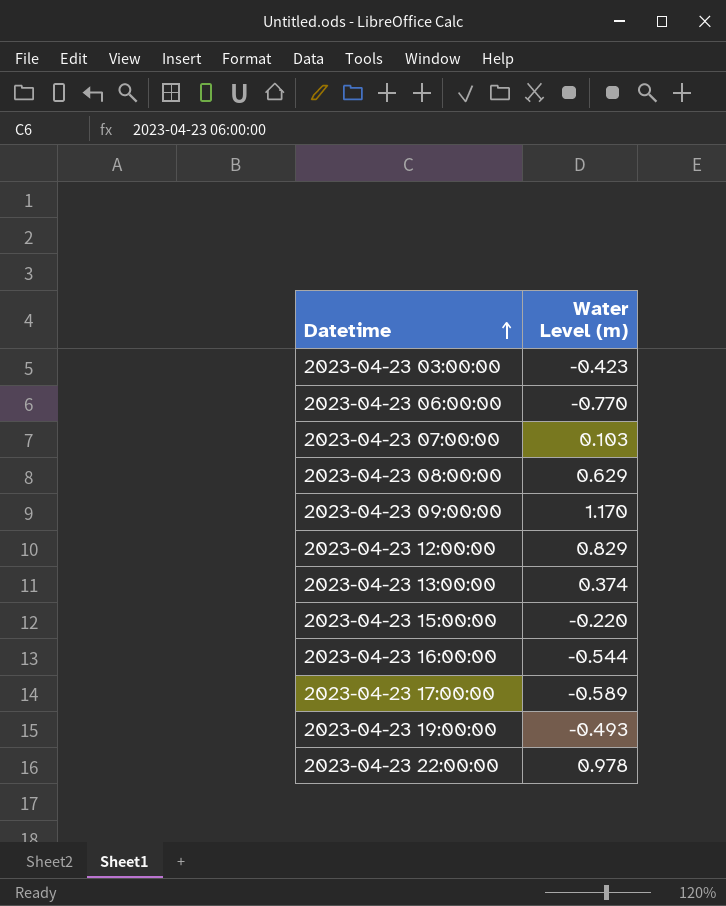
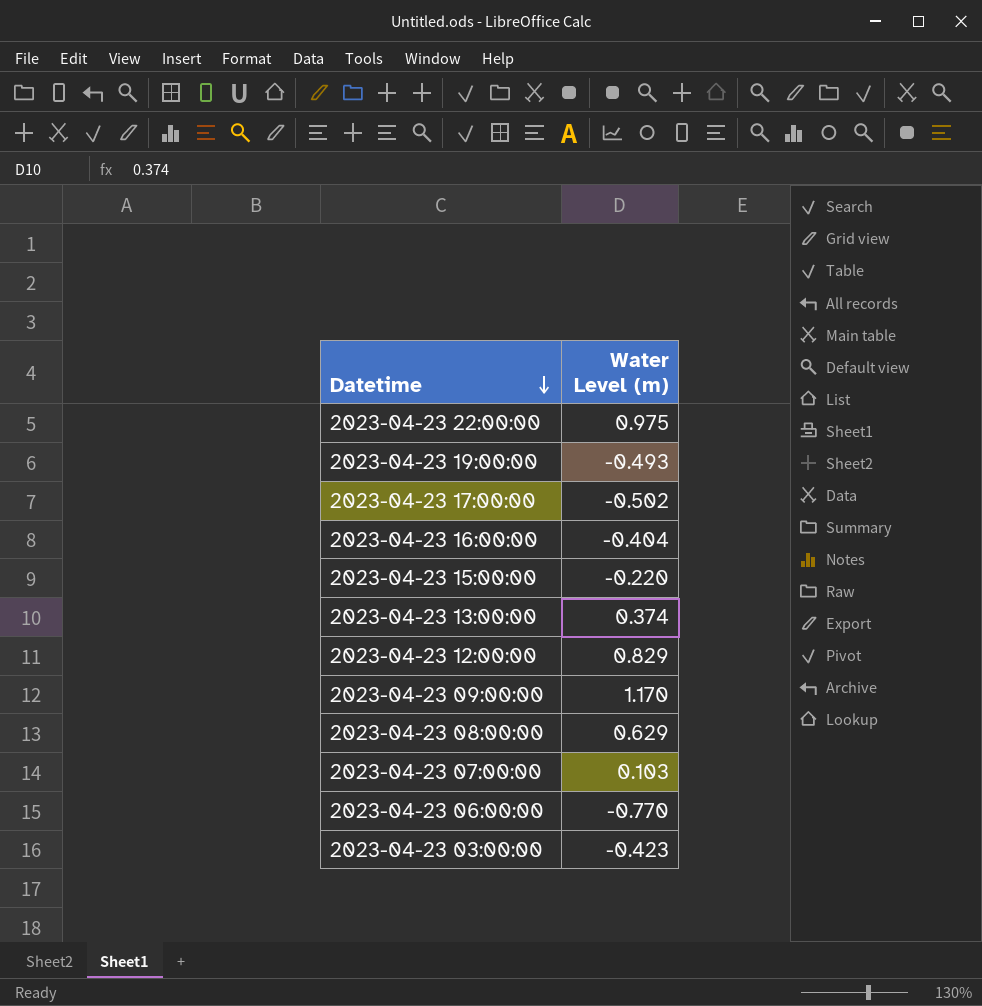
row order: Datetime ascending -> Datetime descending
2023-04-23 22:00:00 | Water Level (m): 0.978 -> 0.975
2023-04-23 17:00:00 | Water Level (m): -0.589 -> -0.502
2023-04-23 16:00:00 | Water Level (m): -0.544 -> -0.404

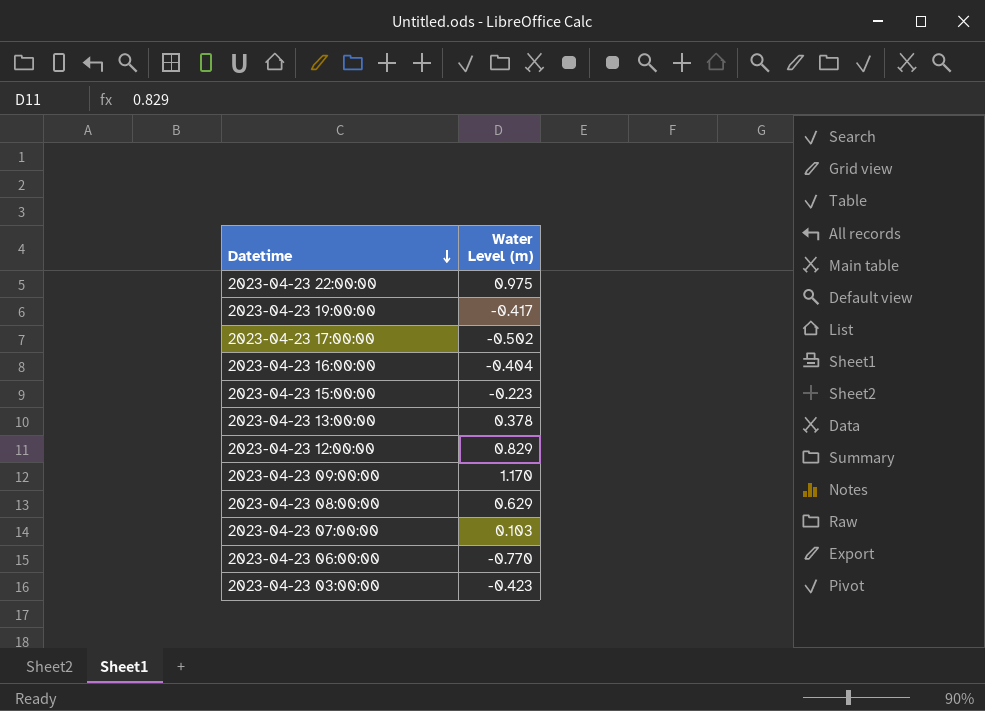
2023-04-23 19:00:00 | Water Level (m): -0.493 -> -0.417
2023-04-23 15:00:00 | Water Level (m): -0.220 -> -0.223
2023-04-23 13:00:00 | Water Level (m): 0.374 -> 0.378

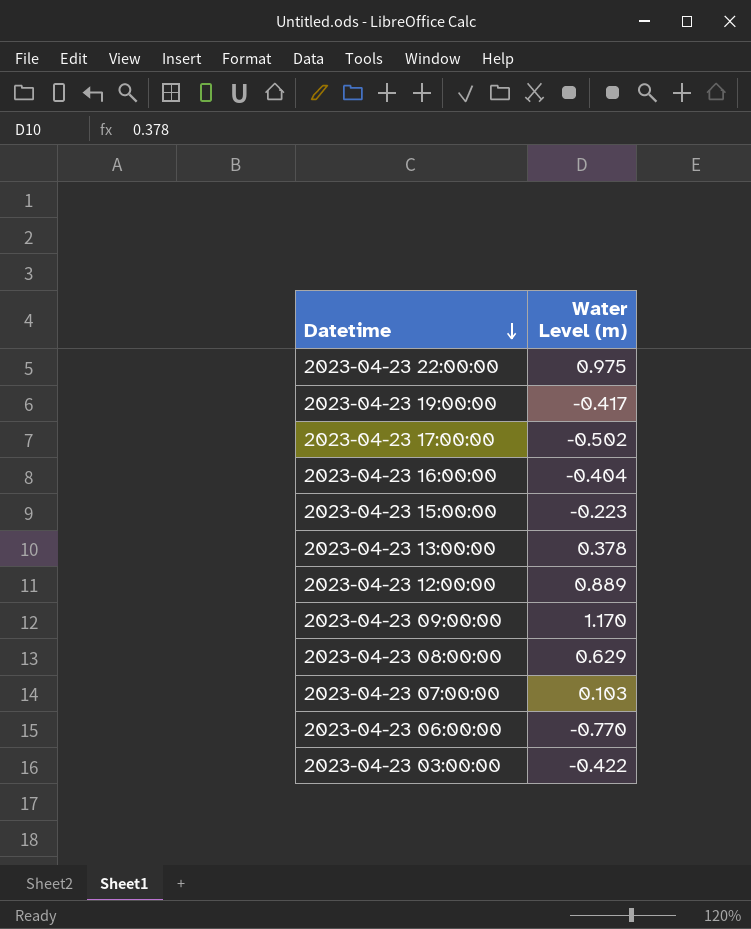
2023-04-23 12:00:00 | Water Level (m): 0.829 -> 0.889
2023-04-23 03:00:00 | Water Level (m): -0.423 -> -0.422

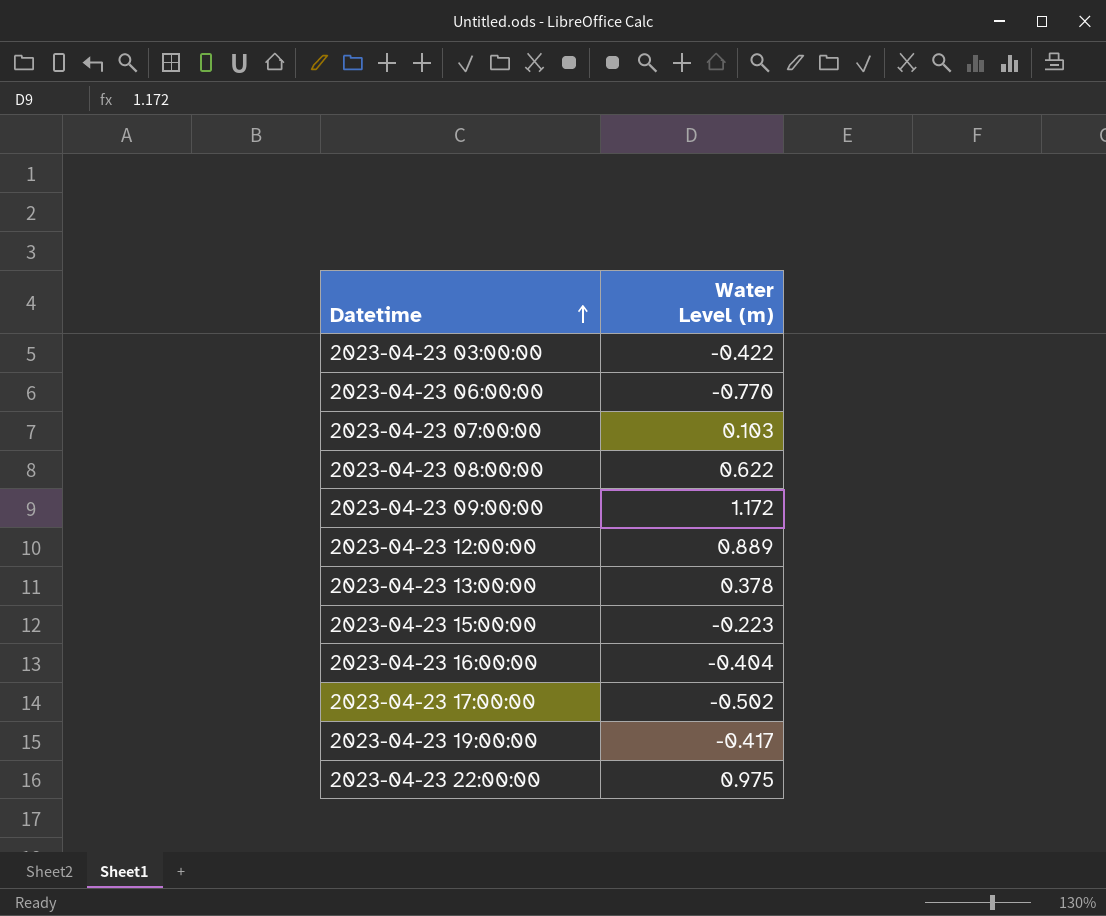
row order: Datetime descending -> Datetime ascending
2023-04-23 08:00:00 | Water Level (m): 0.629 -> 0.622
2023-04-23 09:00:00 | Water Level (m): 1.170 -> 1.172

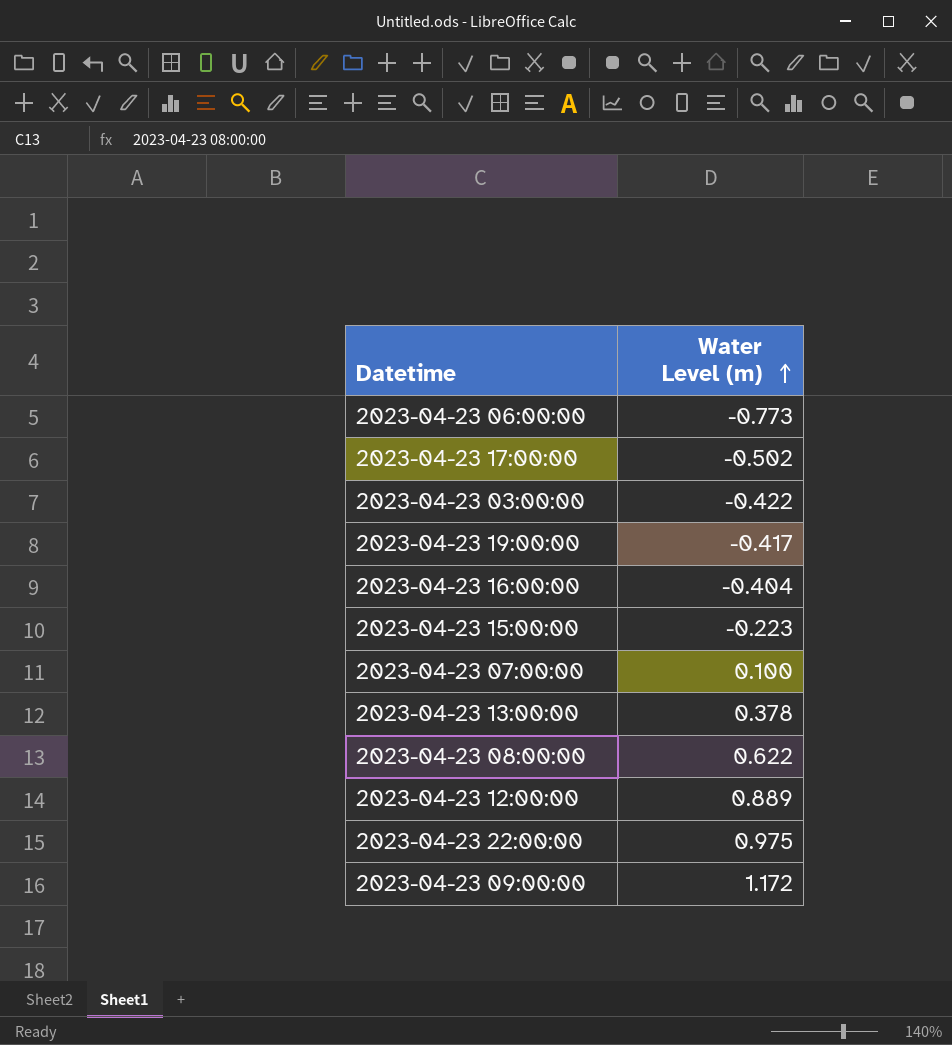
row order: Datetime ascending -> Water Level (m) ascending
2023-04-23 06:00:00 | Water Level (m): -0.770 -> -0.773
2023-04-23 07:00:00 | Water Level (m): 0.103 -> 0.100

